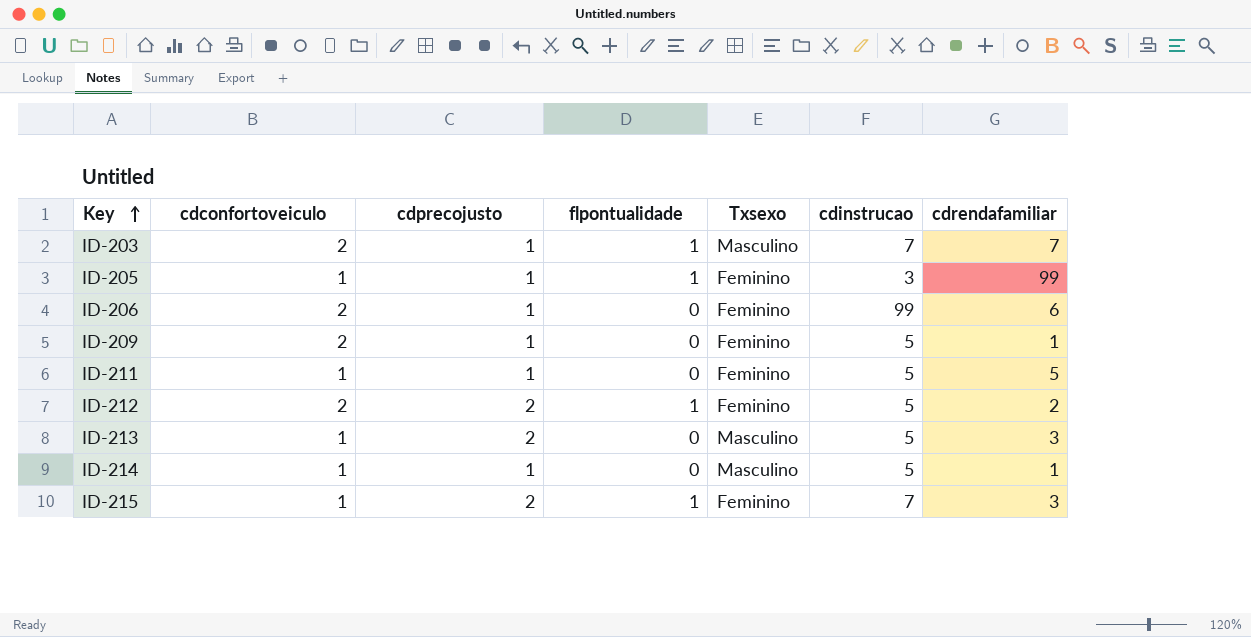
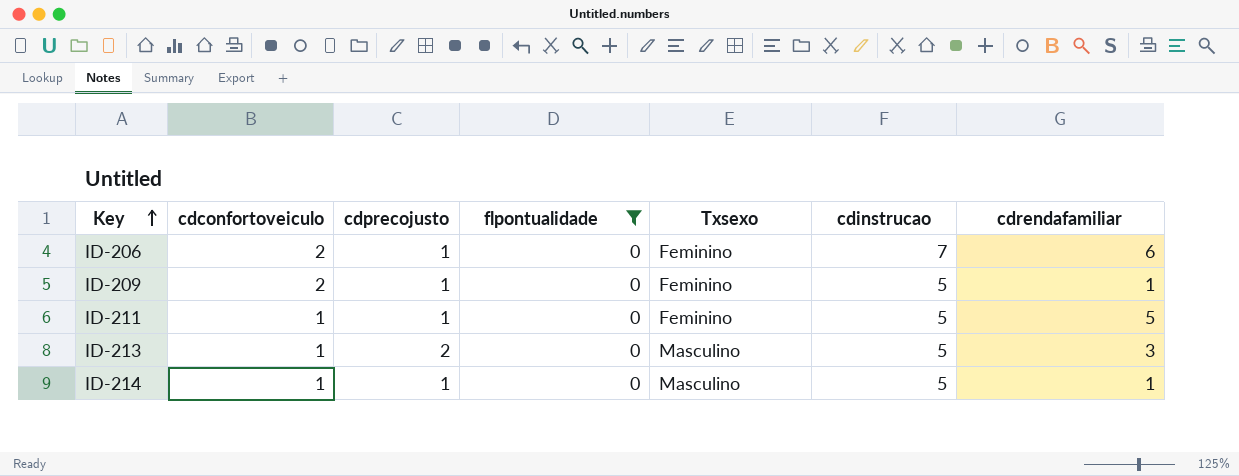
filter: none -> flpontualidade = 0
ID-206 | cdinstrucao: 99 -> 7

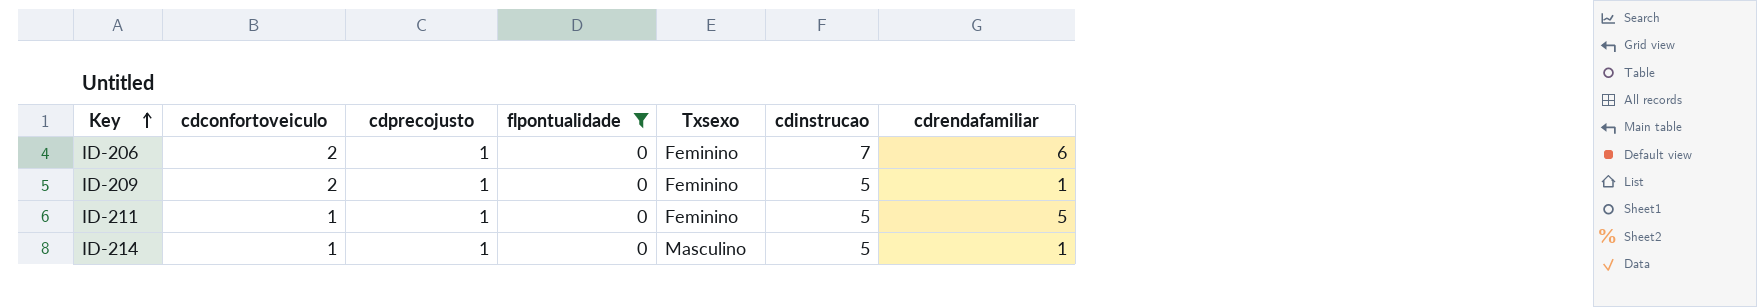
row ID-213: 1 | 2 | 0 | Masculino | 5 | 3 -> none

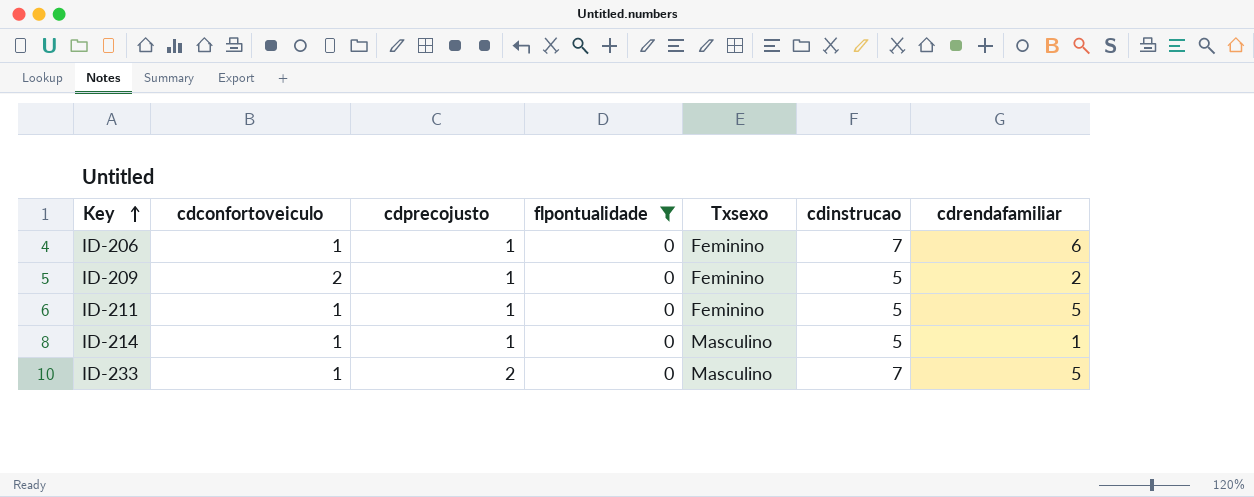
ID-206 | cdconfortoveiculo: 2 -> 1
ID-209 | cdrendafamiliar: 1 -> 2
row ID-233: none -> 1 | 2 | 0 | Masculino | 7 | 5

